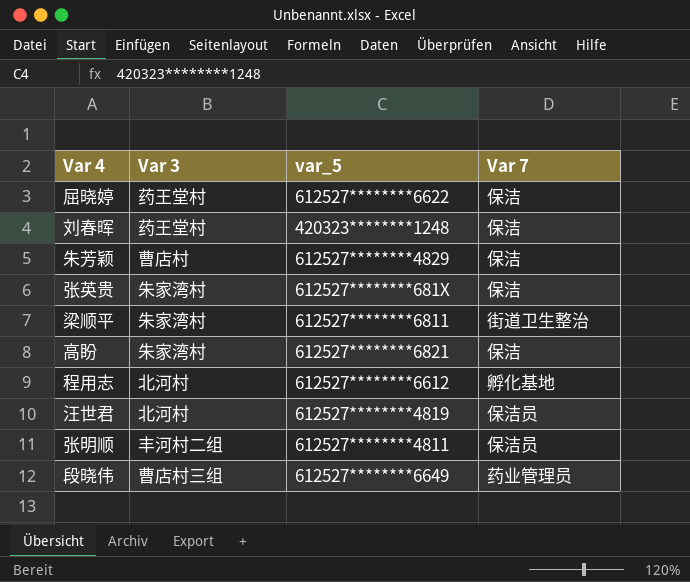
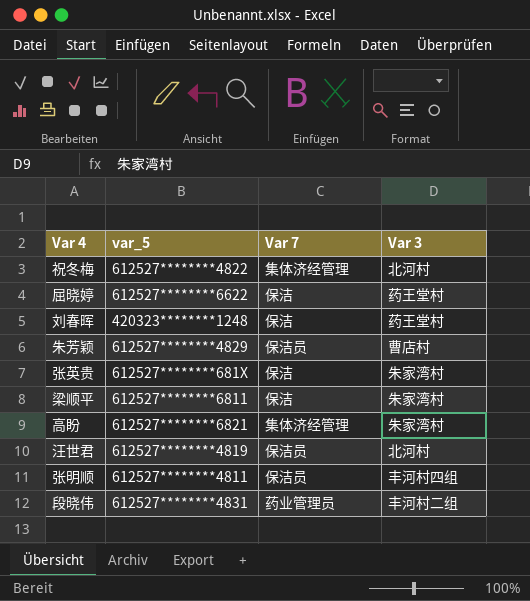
column Var 3 | position: 2 -> 4
row 程用志: 北河村 | 612527********6612 | 孵化基地 -> none
row 祝冬梅: none -> 612527********4822 | 集体济经管理 | 北河村
朱芳颖 | Var 7: 保洁 -> 保洁员
梁顺平 | Var 7: 街道卫生整治 -> 保洁
高盼 | Var 7: 保洁 -> 集体济经管理
张明顺 | Var 3: 丰河村二组 -> 丰河村四组
段晓伟 | var_5: 612527********6649 -> 612527********4831
段晓伟 | Var 3: 曹店村三组 -> 丰河村二组

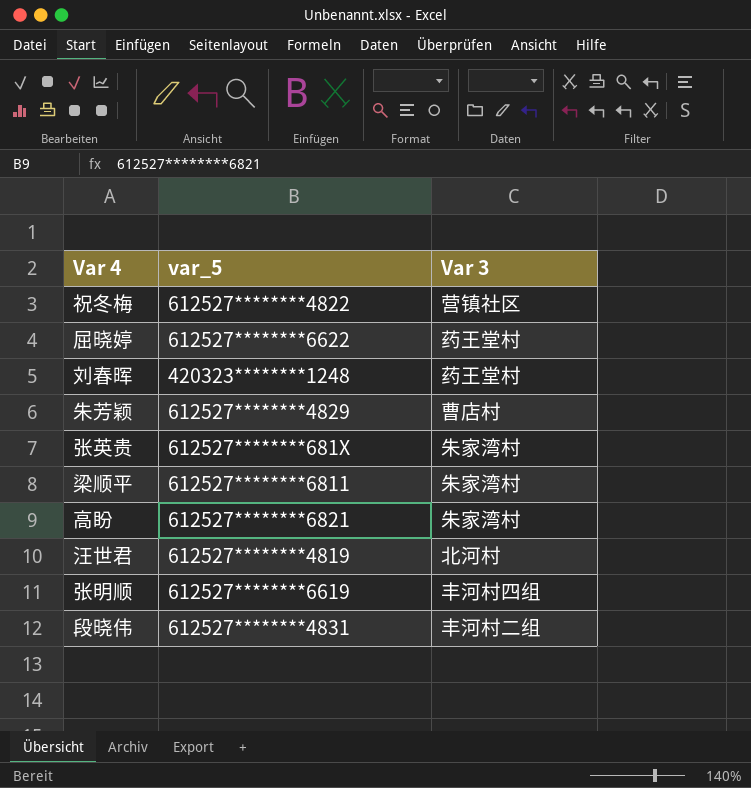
column Var 7 | position: 3 -> none
祝冬梅 | Var 3: 北河村 -> 营镇社区
张明顺 | var_5: 612527********4811 -> 612527********6619

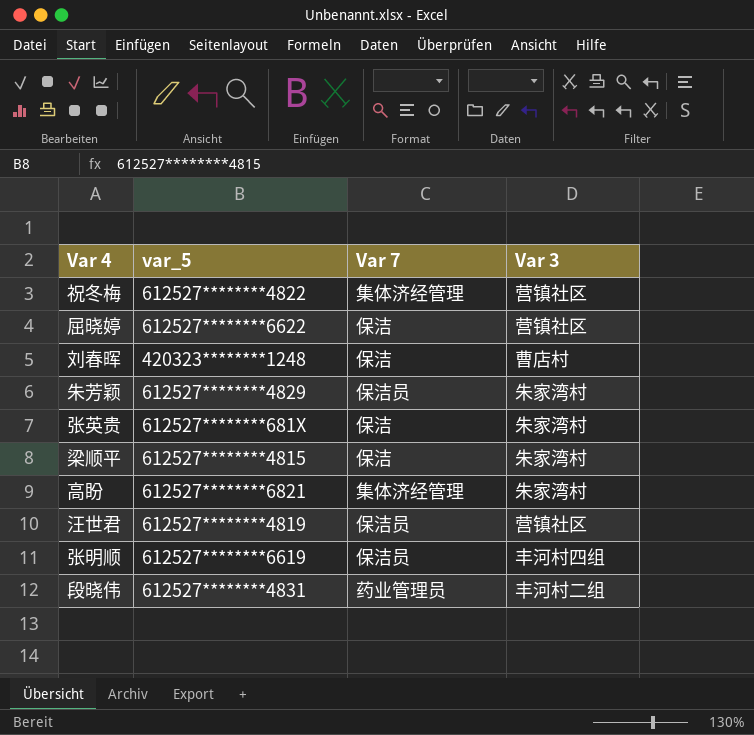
column Var 7 | position: none -> 3
屈晓婷 | Var 3: 药王堂村 -> 营镇社区
刘春晖 | Var 3: 药王堂村 -> 曹店村
朱芳颖 | Var 3: 曹店村 -> 朱家湾村
梁顺平 | var_5: 612527********6811 -> 612527********4815
汪世君 | Var 3: 北河村 -> 营镇社区

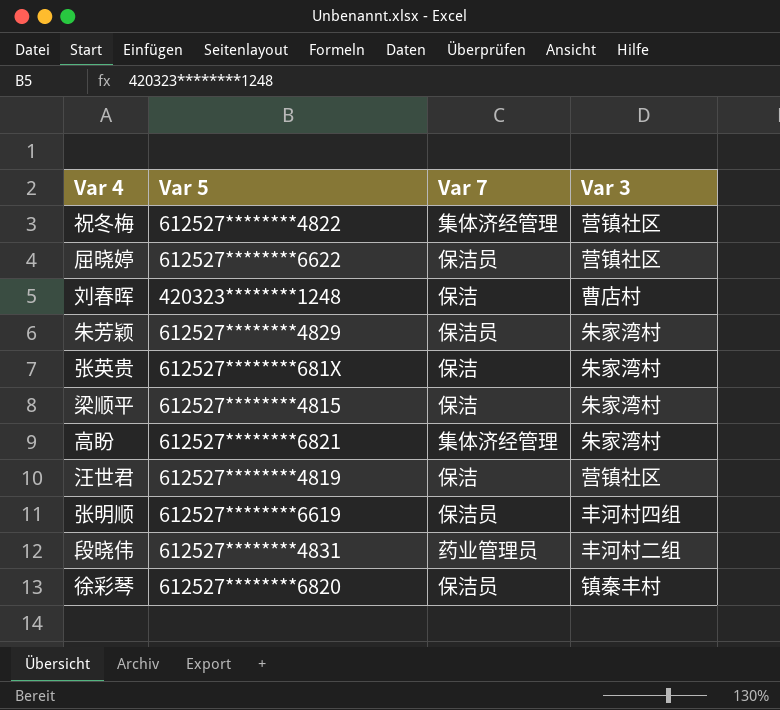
column name: var_5 -> Var 5
屈晓婷 | Var 7: 保洁 -> 保洁员
汪世君 | Var 7: 保洁员 -> 保洁
row 徐彩琴: none -> 612527********6820 | 保洁员 | 镇秦丰村

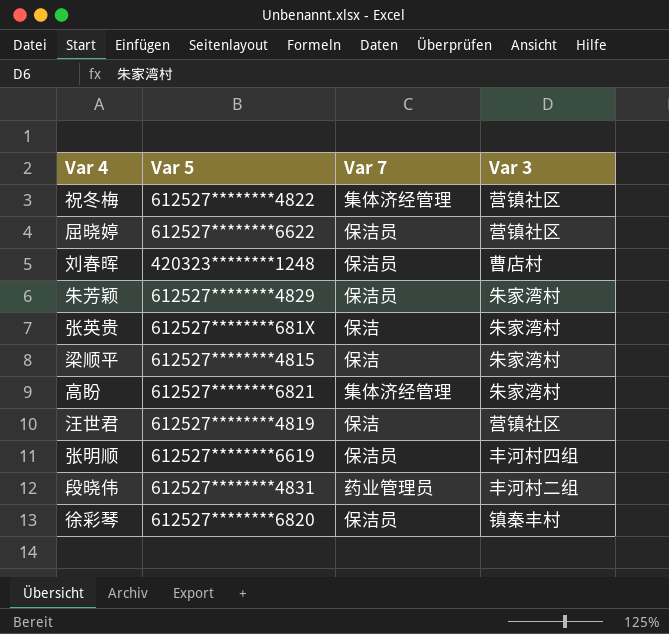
刘春晖 | Var 7: 保洁 -> 保洁员

